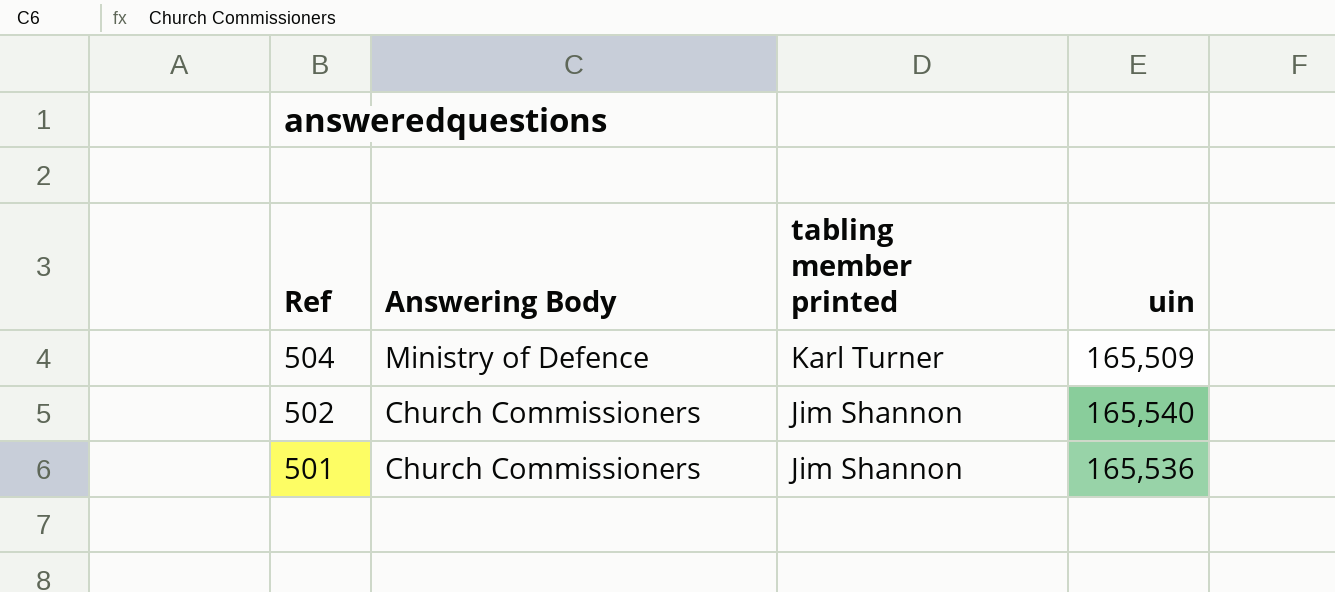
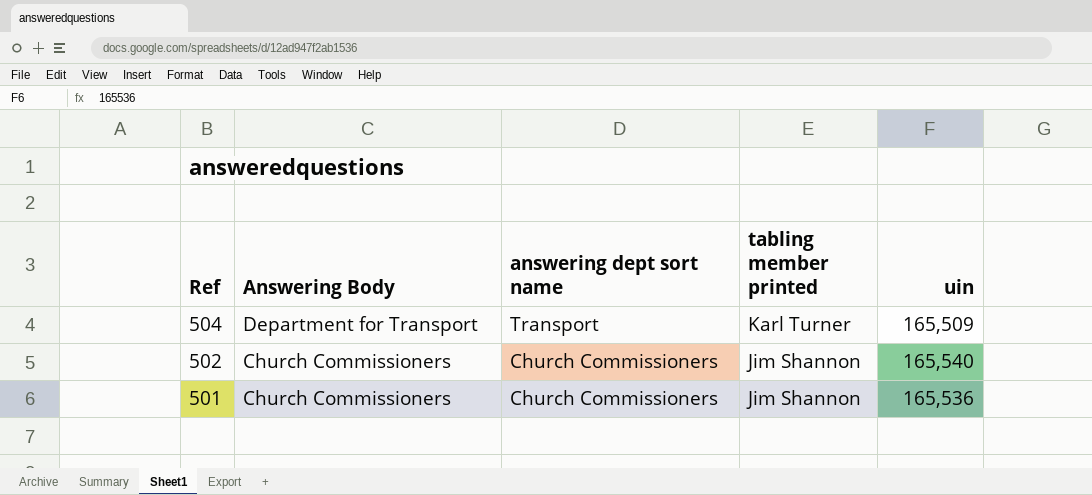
column answering dept sort name | position: none -> 3
504 | Answering Body: Ministry of Defence -> Department for Transport

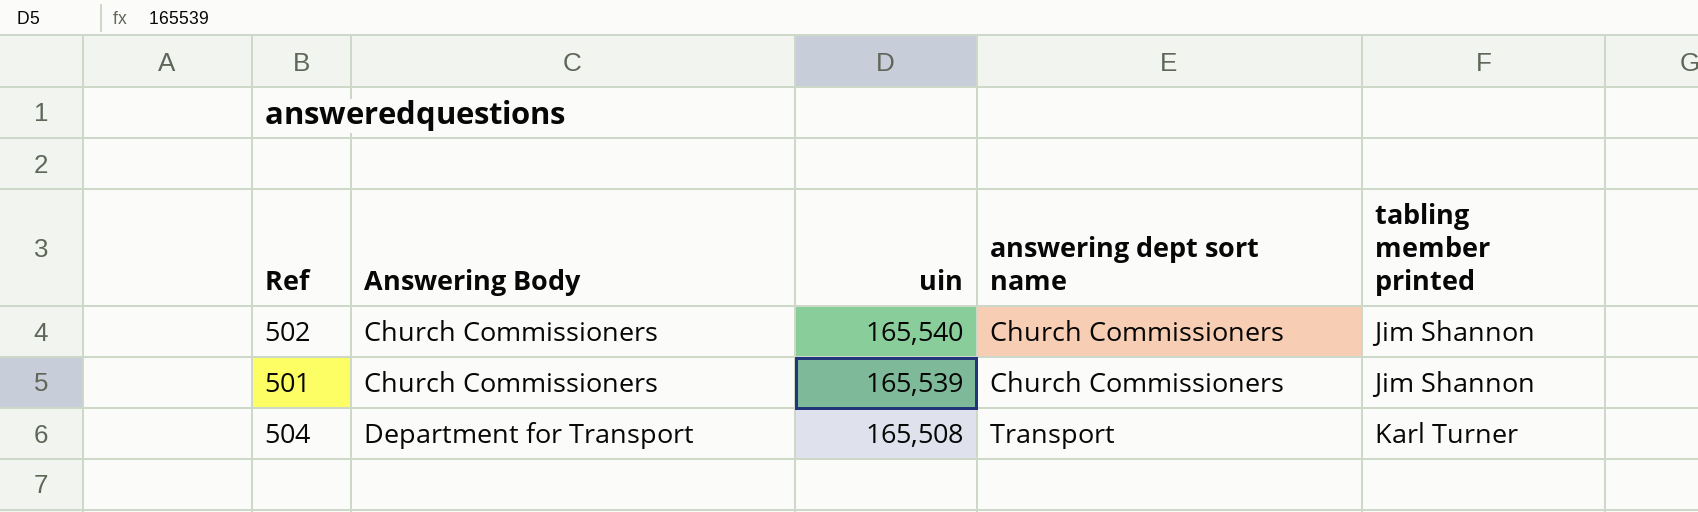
row order: Ref descending -> Answering Body ascending
column uin | position: 5 -> 3
501 | uin: 165,536 -> 165,539
504 | uin: 165,509 -> 165,508

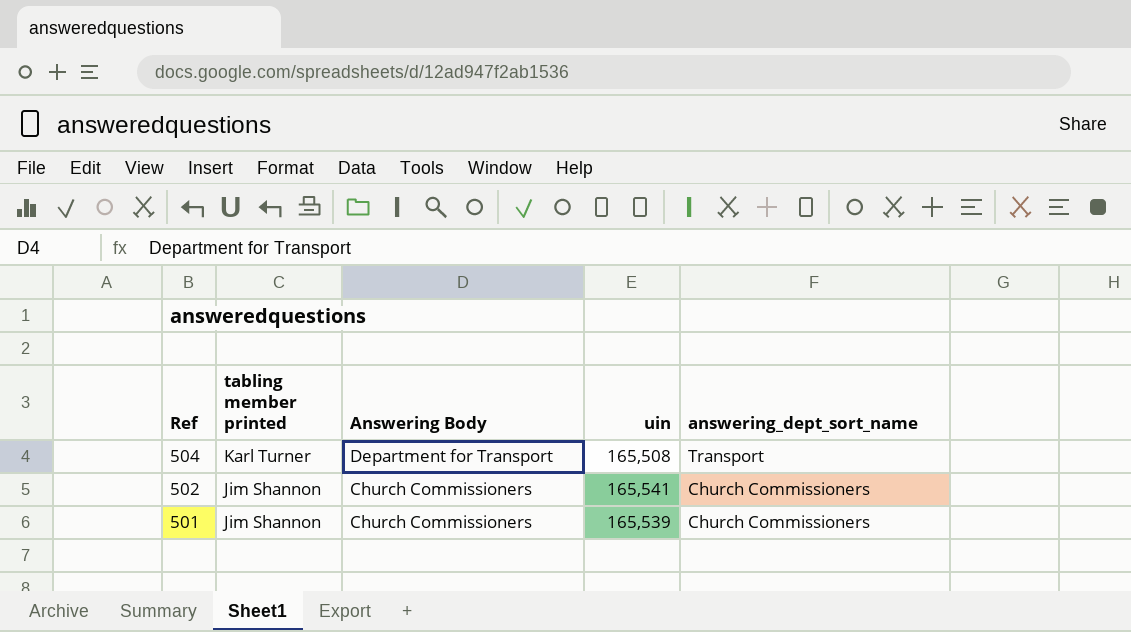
row order: Answering Body ascending -> Ref descending
column tabling member printed | position: 5 -> 2
column name: answering dept sort name -> answering_dept_sort_name
502 | uin: 165,540 -> 165,541

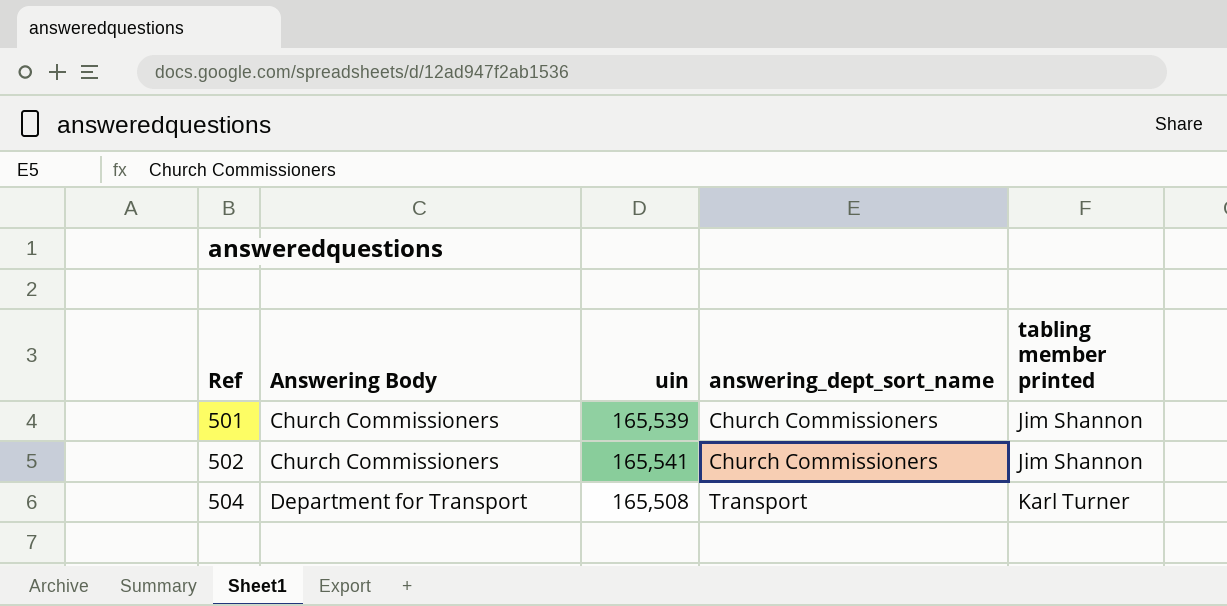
row order: Ref descending -> Ref ascending
column tabling member printed | position: 2 -> 5

